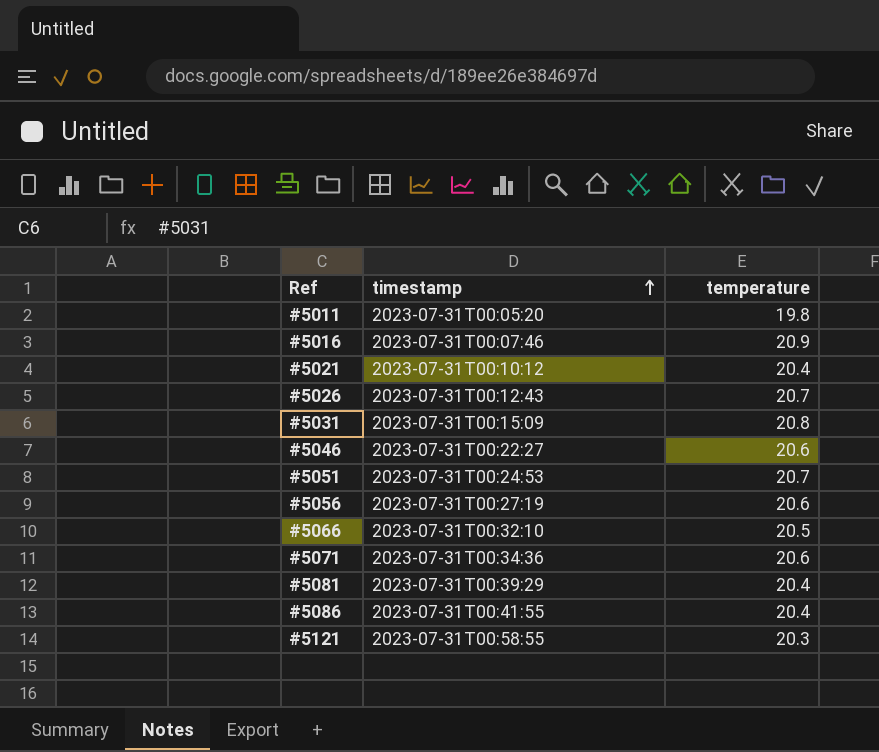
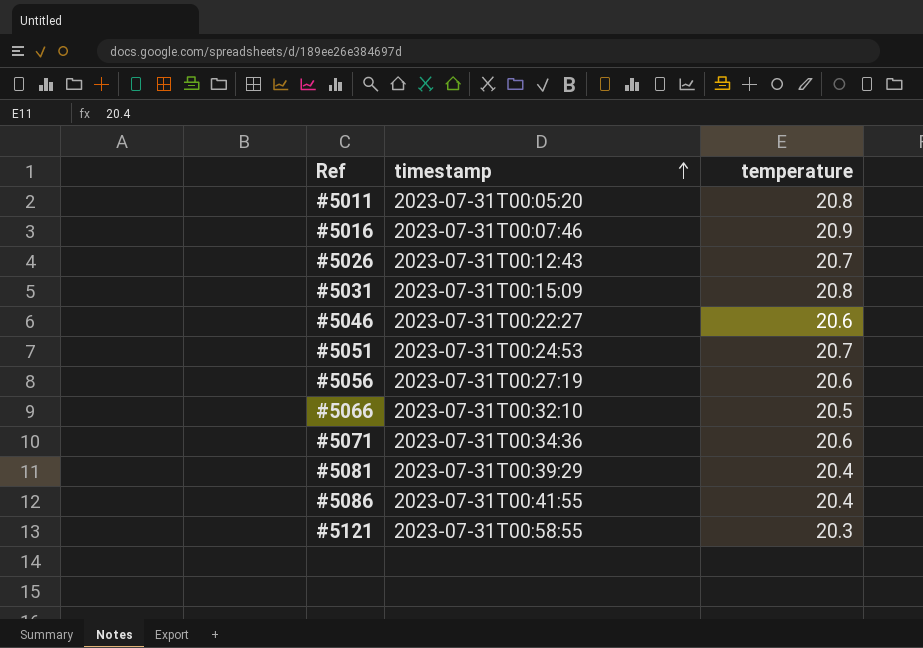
row #5021: 2023-07-31T00:10:12 | 20.4 -> none
#5011 | temperature: 19.8 -> 20.8

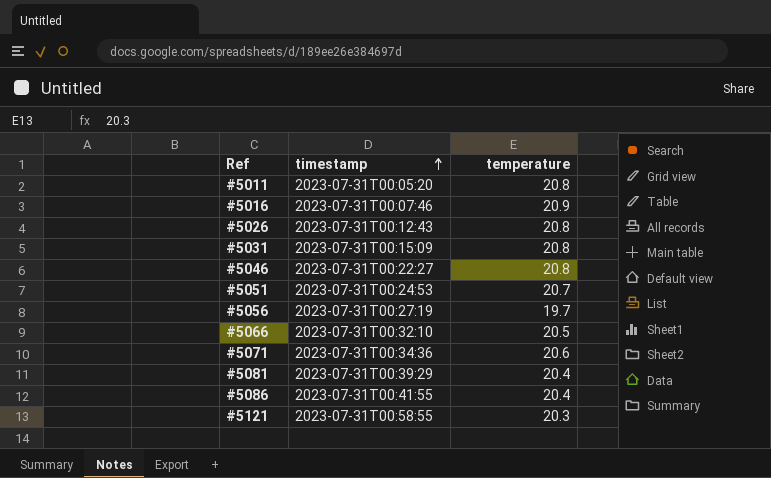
#5026 | temperature: 20.7 -> 20.8
#5046 | temperature: 20.6 -> 20.8
#5056 | temperature: 20.6 -> 19.7

